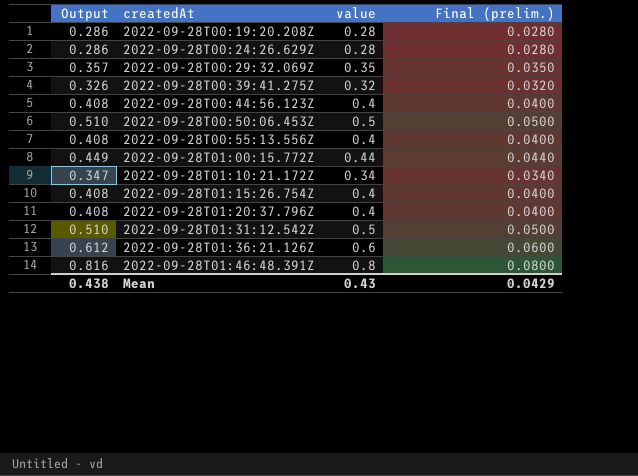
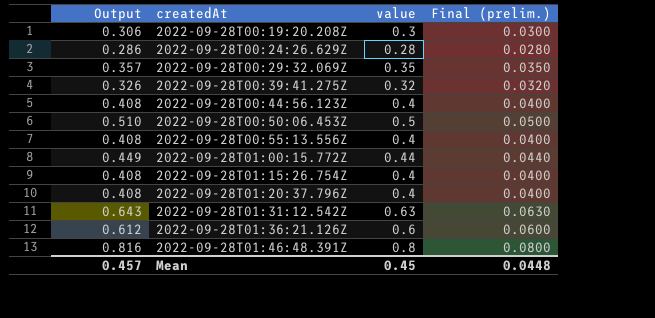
row 2022-09-28T01:10:21.172Z: 0.347 | 0.34 | 0.0340 -> none
2022-09-28T00:19:20.208Z | Output: 0.286 -> 0.306
2022-09-28T00:19:20.208Z | value: 0.28 -> 0.3
2022-09-28T00:19:20.208Z | Final (prelim.): 0.0280 -> 0.0300
2022-09-28T01:31:12.542Z | Output: 0.510 -> 0.643
2022-09-28T01:31:12.542Z | value: 0.5 -> 0.63
2022-09-28T01:31:12.542Z | Final (prelim.): 0.0500 -> 0.0630
Mean | Output: 0.438 -> 0.457
Mean | value: 0.43 -> 0.45
Mean | Final (prelim.): 0.0429 -> 0.0448

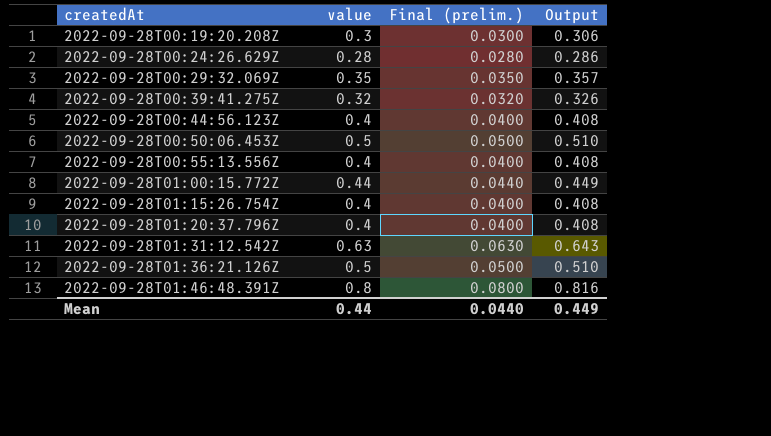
column Output | position: 1 -> 4
2022-09-28T01:36:21.126Z | value: 0.6 -> 0.5
2022-09-28T01:36:21.126Z | Final (prelim.): 0.0600 -> 0.0500
2022-09-28T01:36:21.126Z | Output: 0.612 -> 0.510
Mean | value: 0.45 -> 0.44
Mean | Final (prelim.): 0.0448 -> 0.0440
Mean | Output: 0.457 -> 0.449

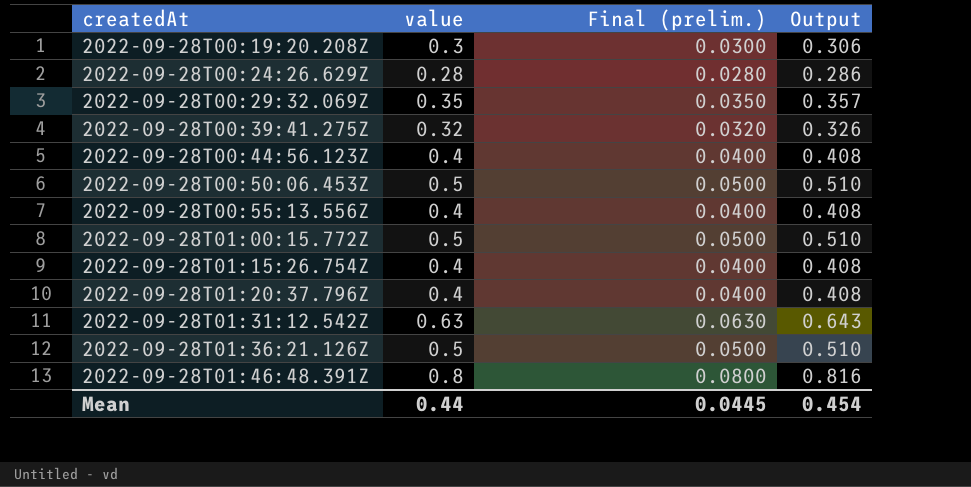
2022-09-28T01:00:15.772Z | value: 0.44 -> 0.5
2022-09-28T01:00:15.772Z | Final (prelim.): 0.0440 -> 0.0500
2022-09-28T01:00:15.772Z | Output: 0.449 -> 0.510
Mean | Final (prelim.): 0.0440 -> 0.0445
Mean | Output: 0.449 -> 0.454

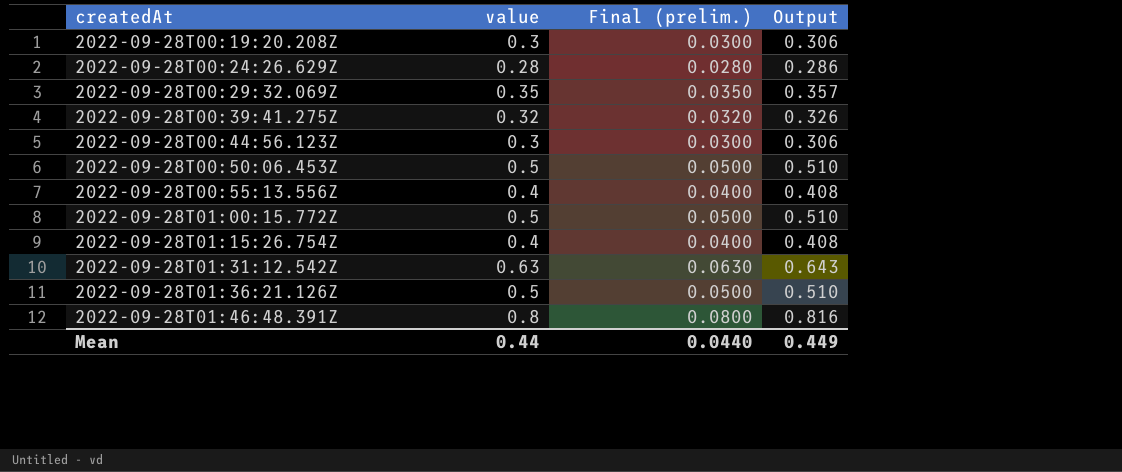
row 2022-09-28T01:20:37.796Z: 0.4 | 0.0400 | 0.408 -> none
2022-09-28T00:44:56.123Z | value: 0.4 -> 0.3
2022-09-28T00:44:56.123Z | Final (prelim.): 0.0400 -> 0.0300
2022-09-28T00:44:56.123Z | Output: 0.408 -> 0.306
Mean | Final (prelim.): 0.0445 -> 0.0440
Mean | Output: 0.454 -> 0.449

